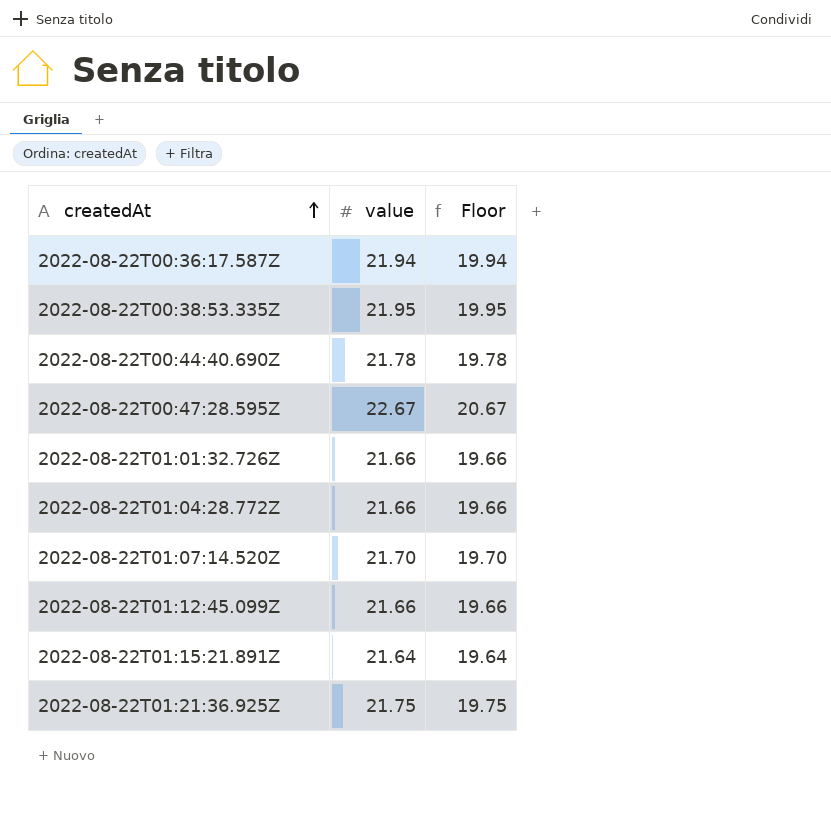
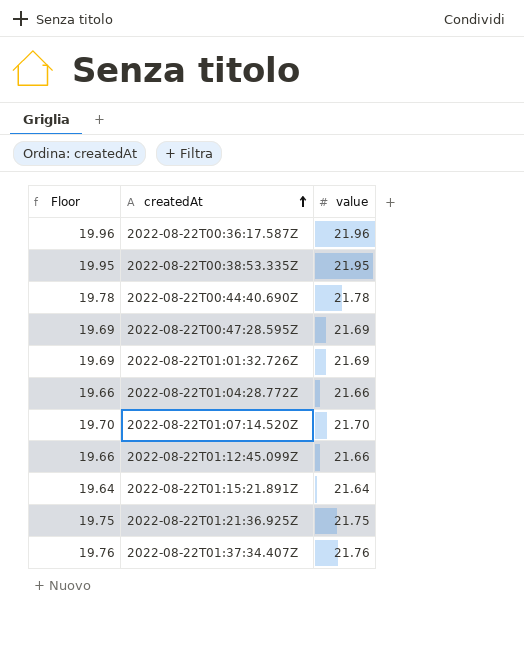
column Floor | position: 3 -> 1
2022-08-22T00:36:17.587Z | Floor: 19.94 -> 19.96
2022-08-22T00:36:17.587Z | value: 21.94 -> 21.96
2022-08-22T00:47:28.595Z | Floor: 20.67 -> 19.69
2022-08-22T00:47:28.595Z | value: 22.67 -> 21.69
2022-08-22T01:01:32.726Z | Floor: 19.66 -> 19.69
2022-08-22T01:01:32.726Z | value: 21.66 -> 21.69
row 2022-08-22T01:37:34.407Z: none -> 19.76 | 21.76

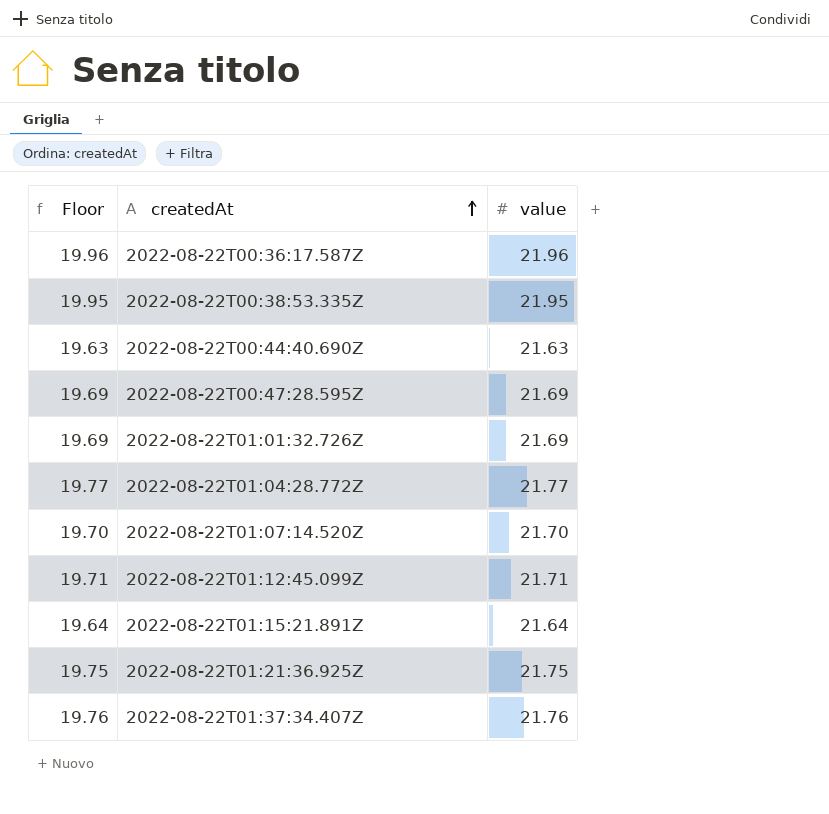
2022-08-22T00:44:40.690Z | Floor: 19.78 -> 19.63
2022-08-22T00:44:40.690Z | value: 21.78 -> 21.63
2022-08-22T01:04:28.772Z | Floor: 19.66 -> 19.77
2022-08-22T01:04:28.772Z | value: 21.66 -> 21.77
2022-08-22T01:12:45.099Z | Floor: 19.66 -> 19.71
2022-08-22T01:12:45.099Z | value: 21.66 -> 21.71

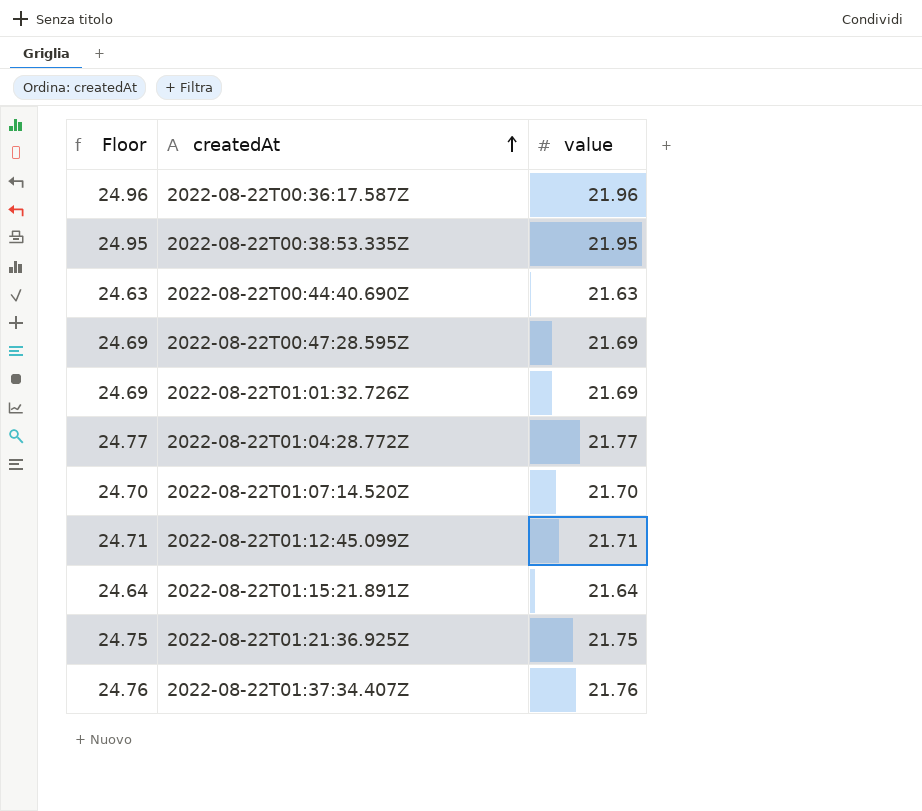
column Floor | formula: [value] - 2 -> [value] + 3

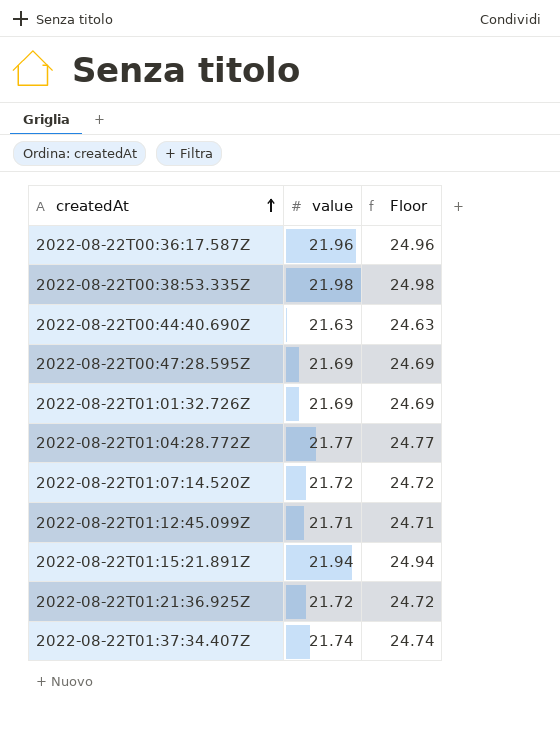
column Floor | position: 1 -> 3
2022-08-22T00:38:53.335Z | value: 21.95 -> 21.98
2022-08-22T00:38:53.335Z | Floor: 24.95 -> 24.98
2022-08-22T01:07:14.520Z | value: 21.70 -> 21.72
2022-08-22T01:07:14.520Z | Floor: 24.70 -> 24.72
2022-08-22T01:15:21.891Z | value: 21.64 -> 21.94
2022-08-22T01:15:21.891Z | Floor: 24.64 -> 24.94
2022-08-22T01:21:36.925Z | value: 21.75 -> 21.72
2022-08-22T01:21:36.925Z | Floor: 24.75 -> 24.72
2022-08-22T01:37:34.407Z | value: 21.76 -> 21.74
2022-08-22T01:37:34.407Z | Floor: 24.76 -> 24.74

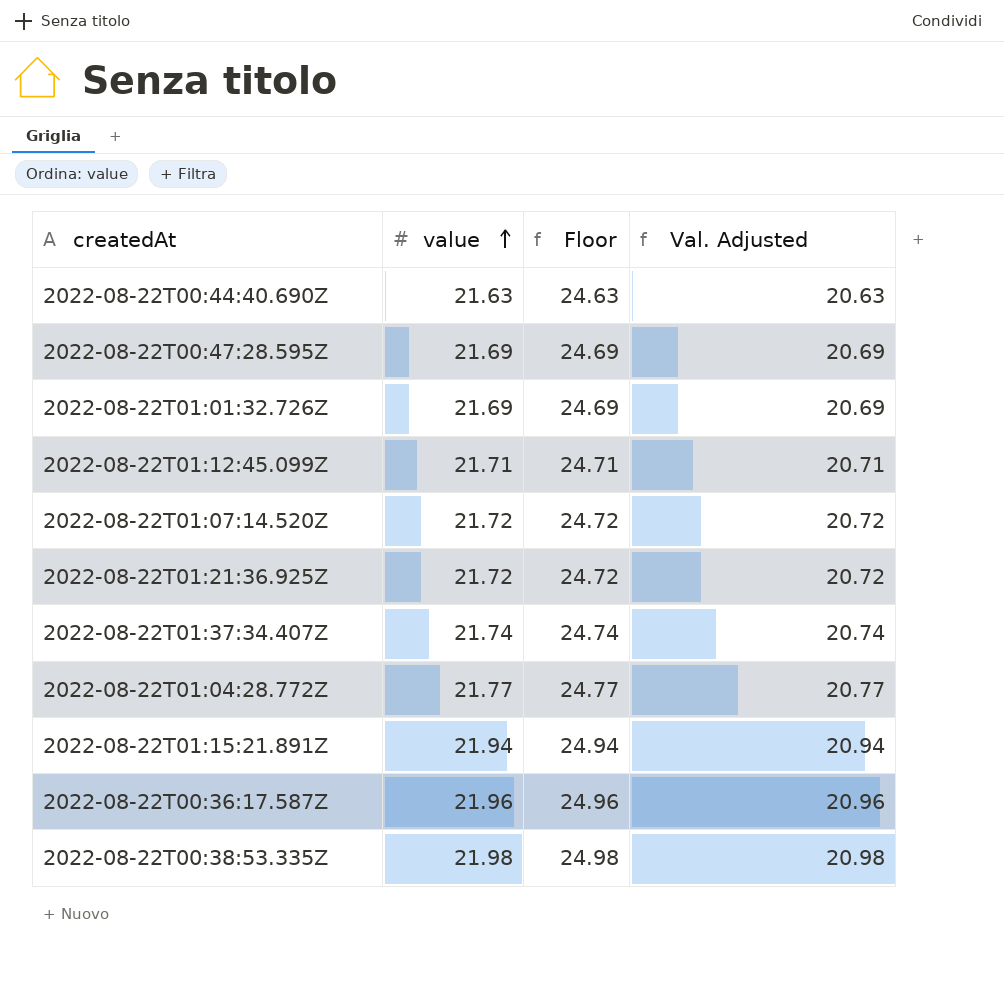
row order: createdAt ascending -> value ascending
column Val. Adjusted | formula: none -> [value] - 1

